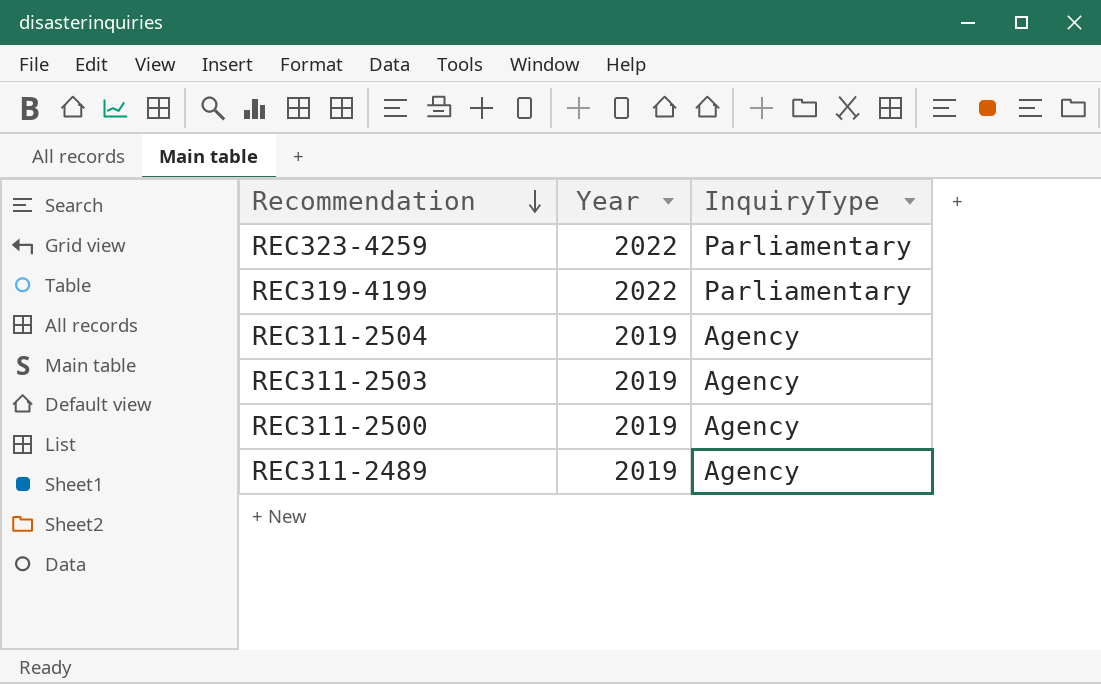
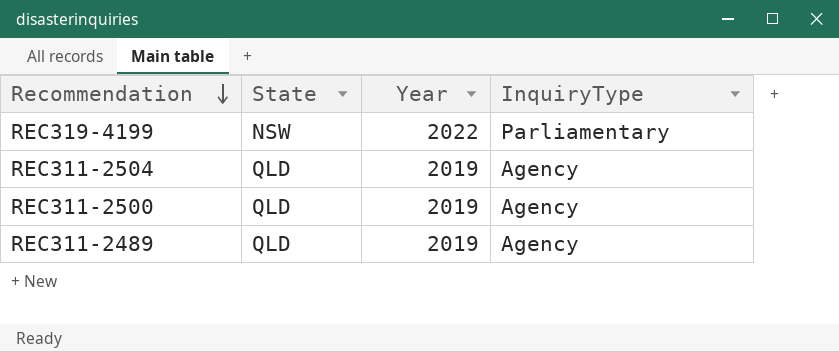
column State | position: none -> 2
row REC323-4259: 2022 | Parliamentary -> none
row REC311-2503: 2019 | Agency -> none

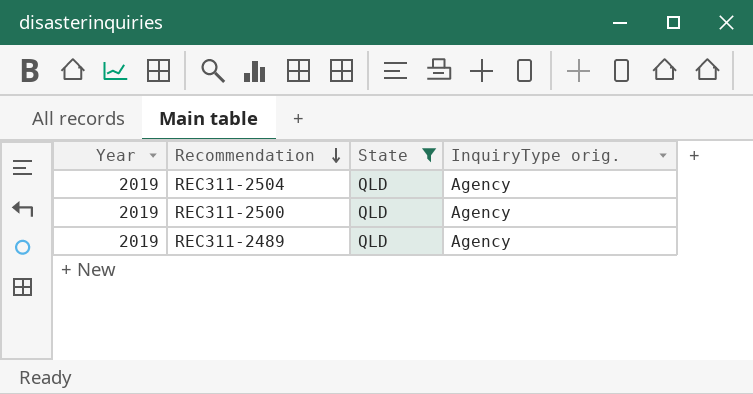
filter: none -> State = QLD
column Year | position: 3 -> 1
column name: InquiryType -> InquiryType orig.

